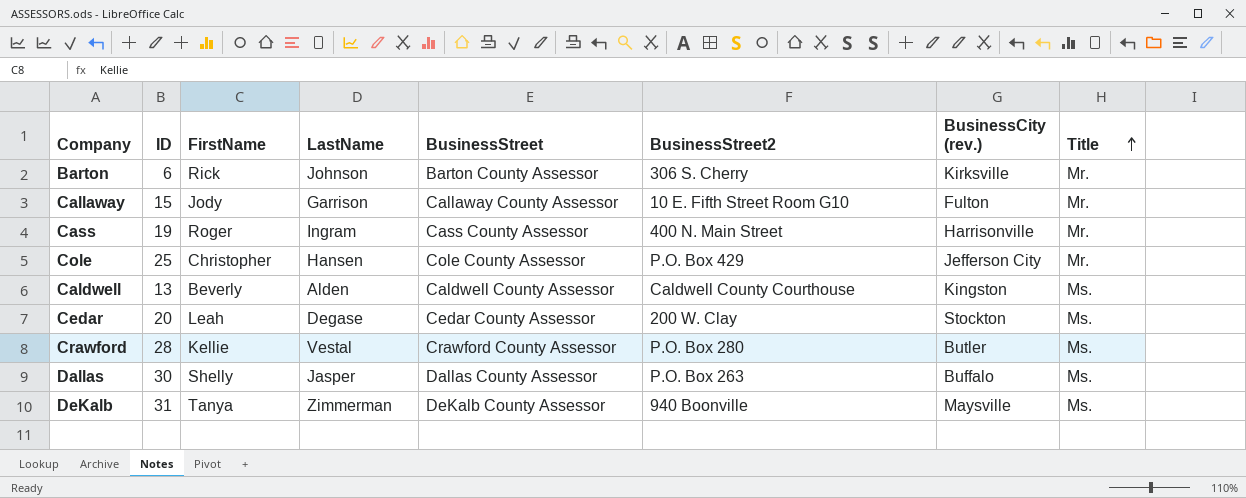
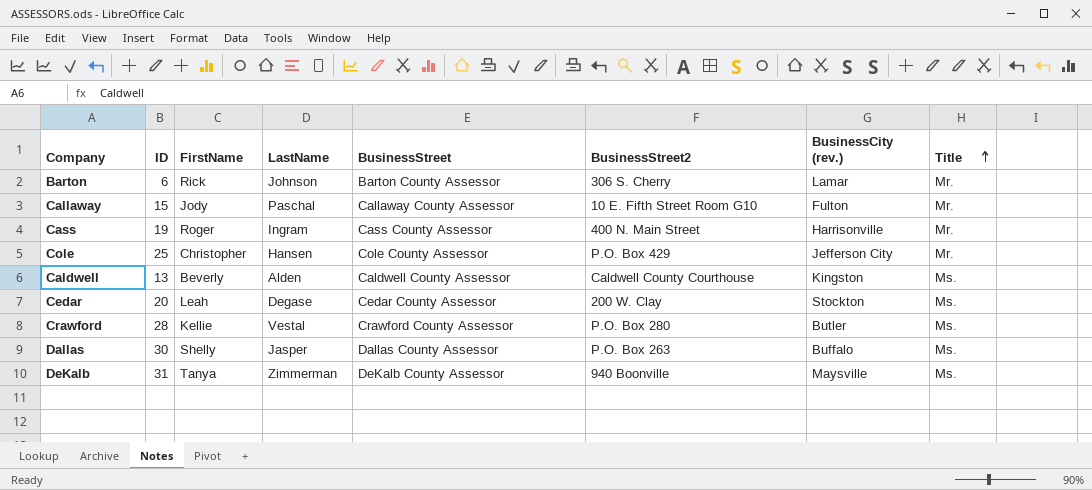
Barton | BusinessCity (rev.): Kirksville -> Lamar
Callaway | LastName: Garrison -> Paschal

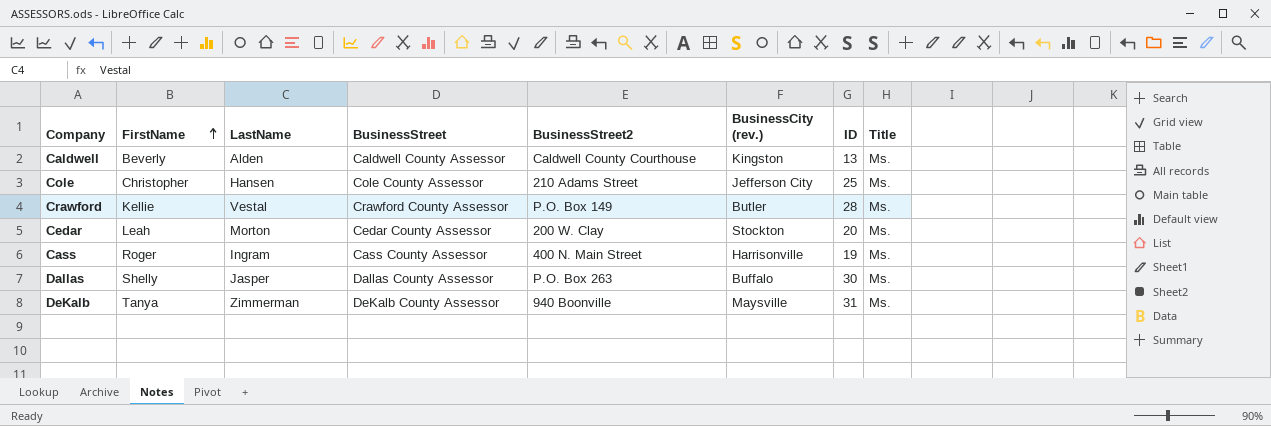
row order: Title ascending -> FirstName ascending
column ID | position: 2 -> 7
row Barton: 6 | Rick | Johnson | Barton County Assessor | 306 S. Cherry | Lamar | Mr. -> none
row Callaway: 15 | Jody | Paschal | Callaway County Assessor | 10 E. Fifth Street Room G10 | Fulton | Mr. -> none
Cole | BusinessStreet2: P.O. Box 429 -> 210 Adams Street
Cole | Title: Mr. -> Ms.
Crawford | BusinessStreet2: P.O. Box 280 -> P.O. Box 149
Cedar | LastName: Degase -> Morton
Cass | Title: Mr. -> Ms.

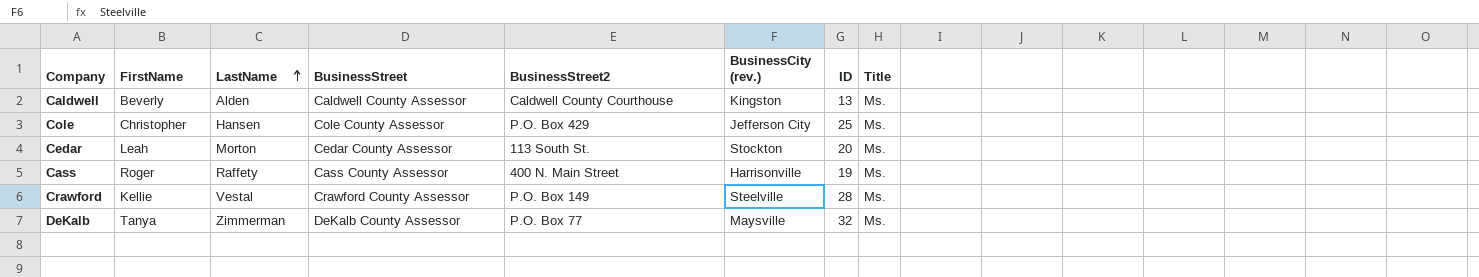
row order: FirstName ascending -> LastName ascending
row Dallas: Shelly | Jasper | Dallas County Assessor | P.O. Box 263 | Buffalo | 30 | Ms. -> none
Cole | BusinessStreet2: 210 Adams Street -> P.O. Box 429
Cedar | BusinessStreet2: 200 W. Clay -> 113 South St.
Cass | LastName: Ingram -> Raffety
Crawford | BusinessCity (rev.): Butler -> Steelville
DeKalb | BusinessStreet2: 940 Boonville -> P.O. Box 77
DeKalb | ID: 31 -> 32

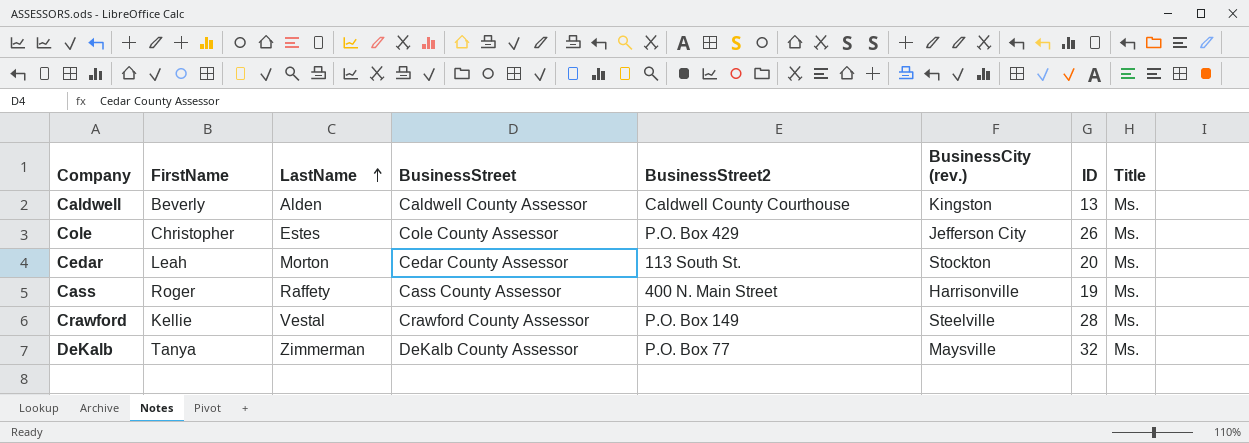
Cole | LastName: Hansen -> Estes
Cole | ID: 25 -> 26

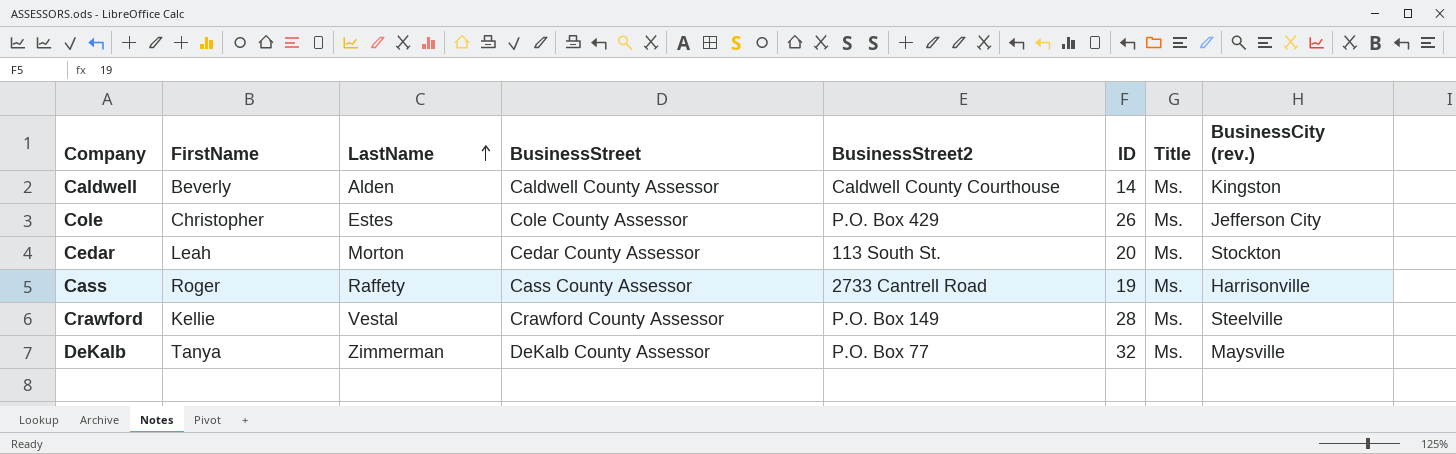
column BusinessCity (rev.) | position: 6 -> 8
Caldwell | ID: 13 -> 14
Cass | BusinessStreet2: 400 N. Main Street -> 2733 Cantrell Road

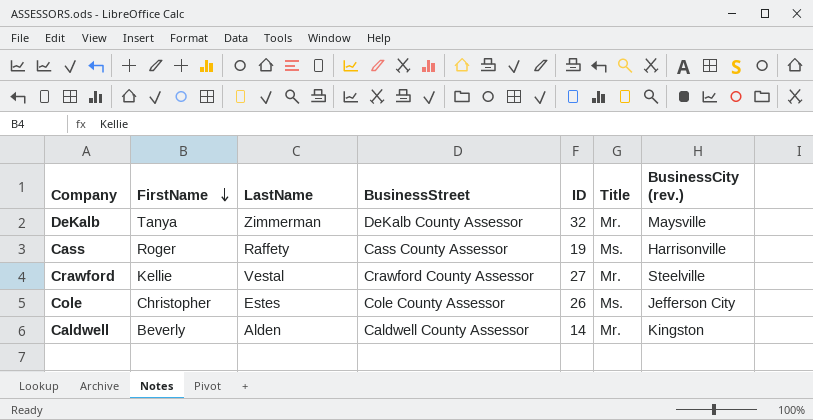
row order: LastName ascending -> FirstName descending
column BusinessStreet2 | position: 5 -> none
row Cedar: Leah | Morton | Cedar County Assessor | 113 South St. | 20 | Ms. | Stockton -> none
DeKalb | Title: Ms. -> Mr.
Crawford | ID: 28 -> 27
Crawford | Title: Ms. -> Mr.
Caldwell | Title: Ms. -> Mr.

